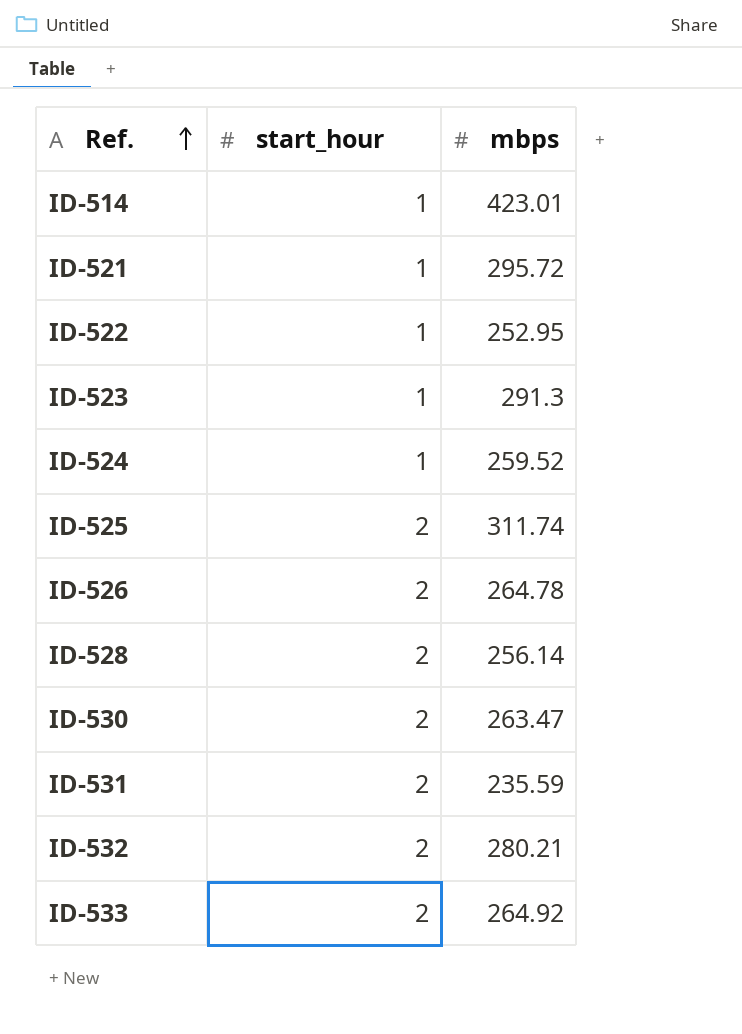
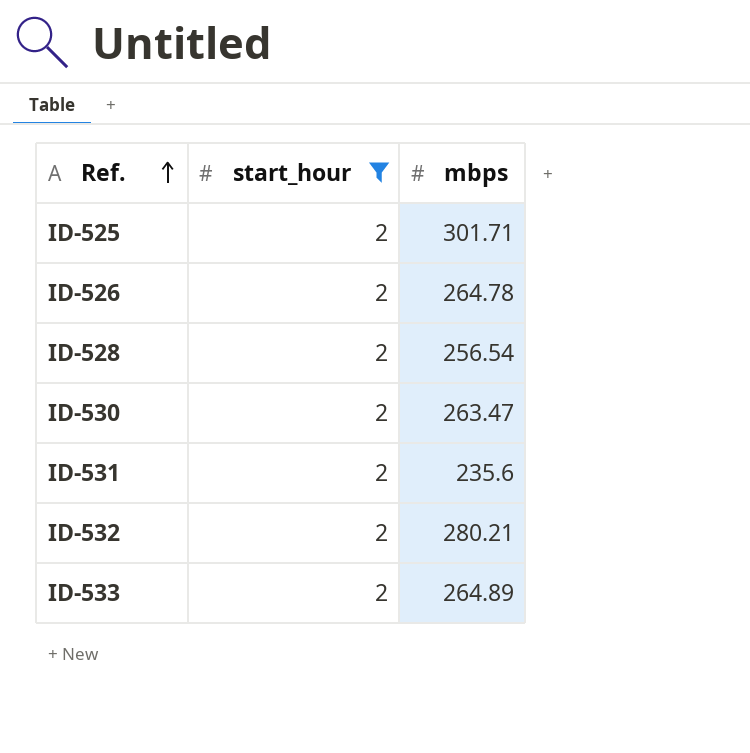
filter: none -> start_hour = 2
ID-525 | mbps: 311.74 -> 301.71
ID-528 | mbps: 256.14 -> 256.54
ID-531 | mbps: 235.59 -> 235.6
ID-533 | mbps: 264.92 -> 264.89

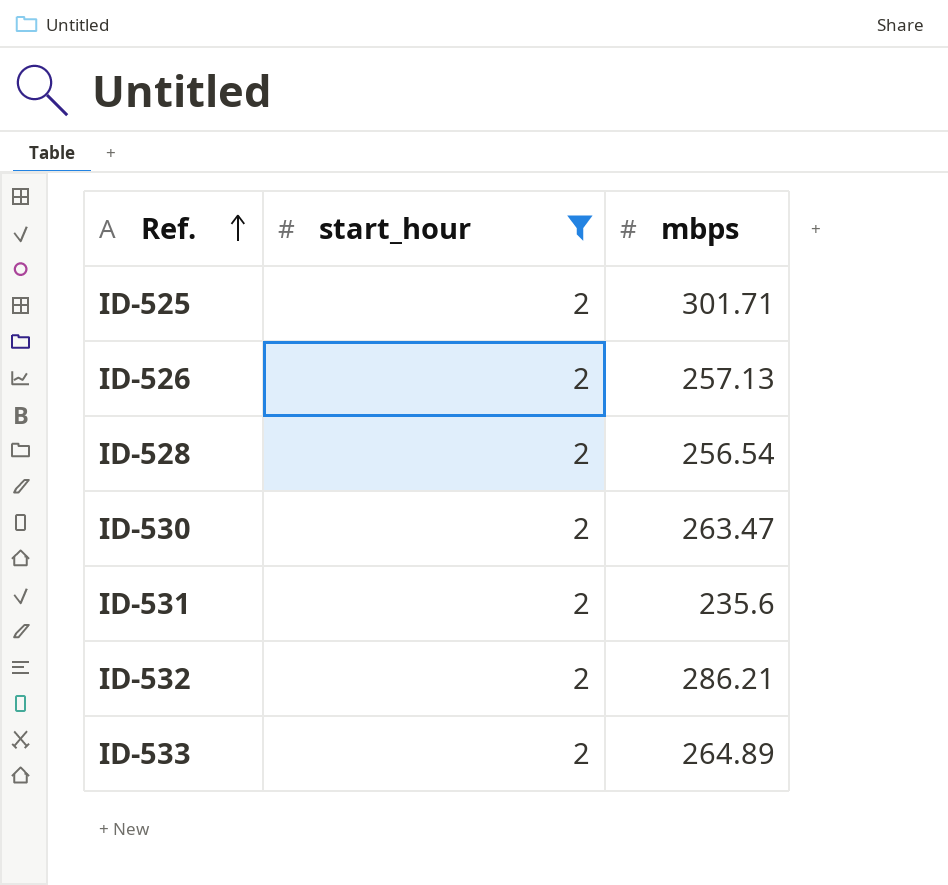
ID-526 | mbps: 264.78 -> 257.13
ID-532 | mbps: 280.21 -> 286.21

